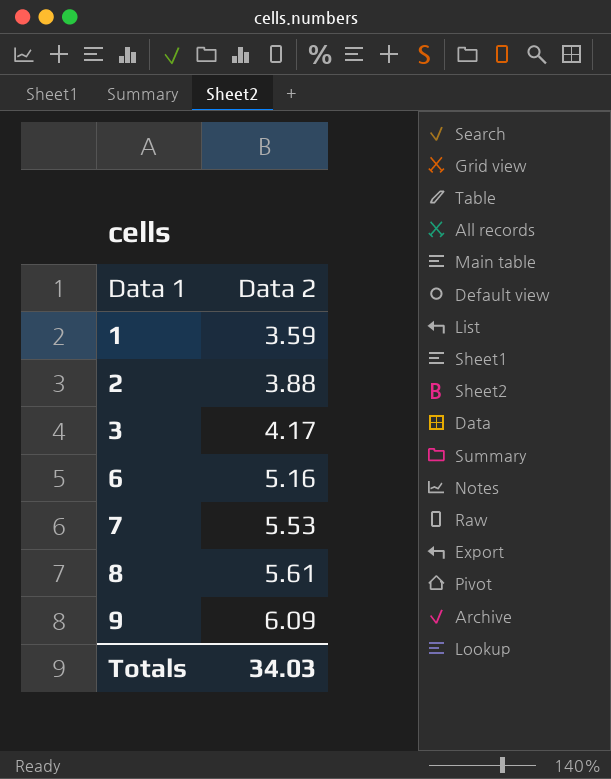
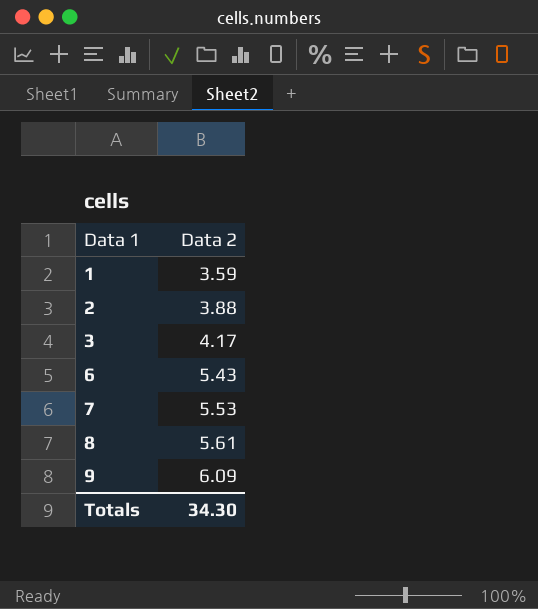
6 | Data 2: 5.16 -> 5.43
Totals | Data 2: 34.03 -> 34.30

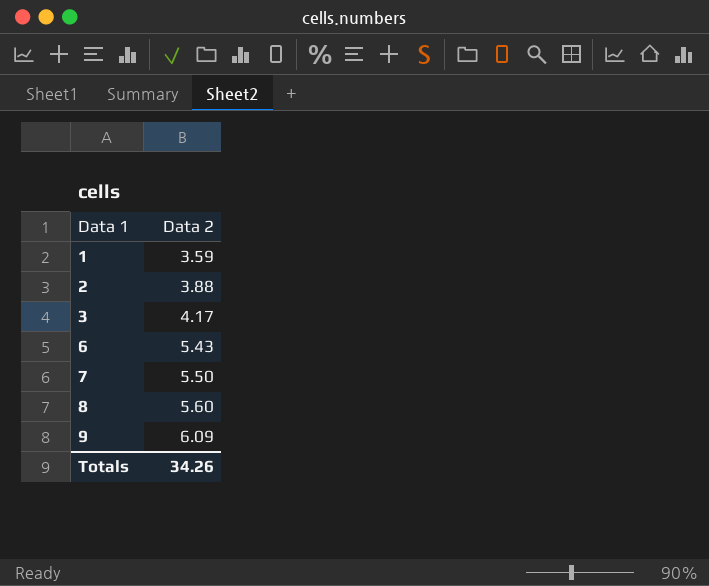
7 | Data 2: 5.53 -> 5.50
8 | Data 2: 5.61 -> 5.60
Totals | Data 2: 34.30 -> 34.26

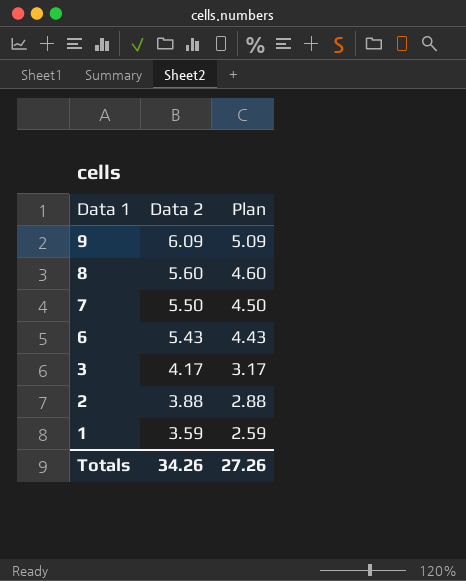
row order: Data 1 ascending -> Data 1 descending
column Plan | formula: none -> [Data 2] - 1

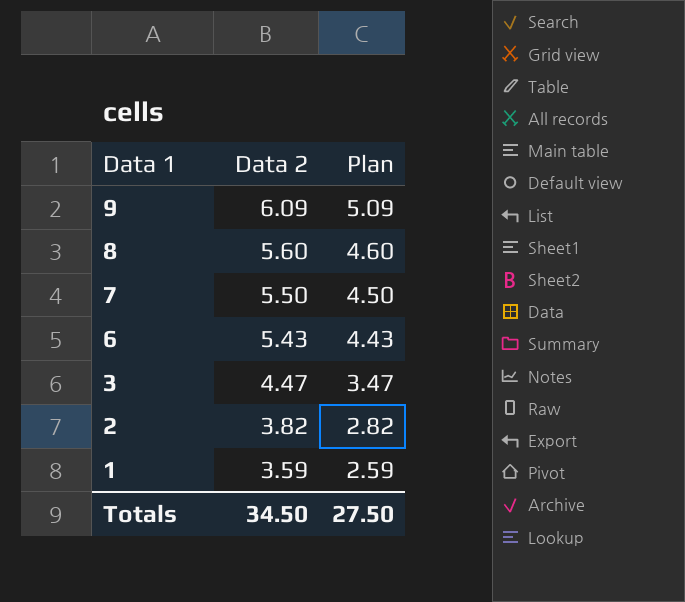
3 | Data 2: 4.17 -> 4.47
3 | Plan: 3.17 -> 3.47
2 | Data 2: 3.88 -> 3.82
2 | Plan: 2.88 -> 2.82
Totals | Data 2: 34.26 -> 34.50
Totals | Plan: 27.26 -> 27.50

